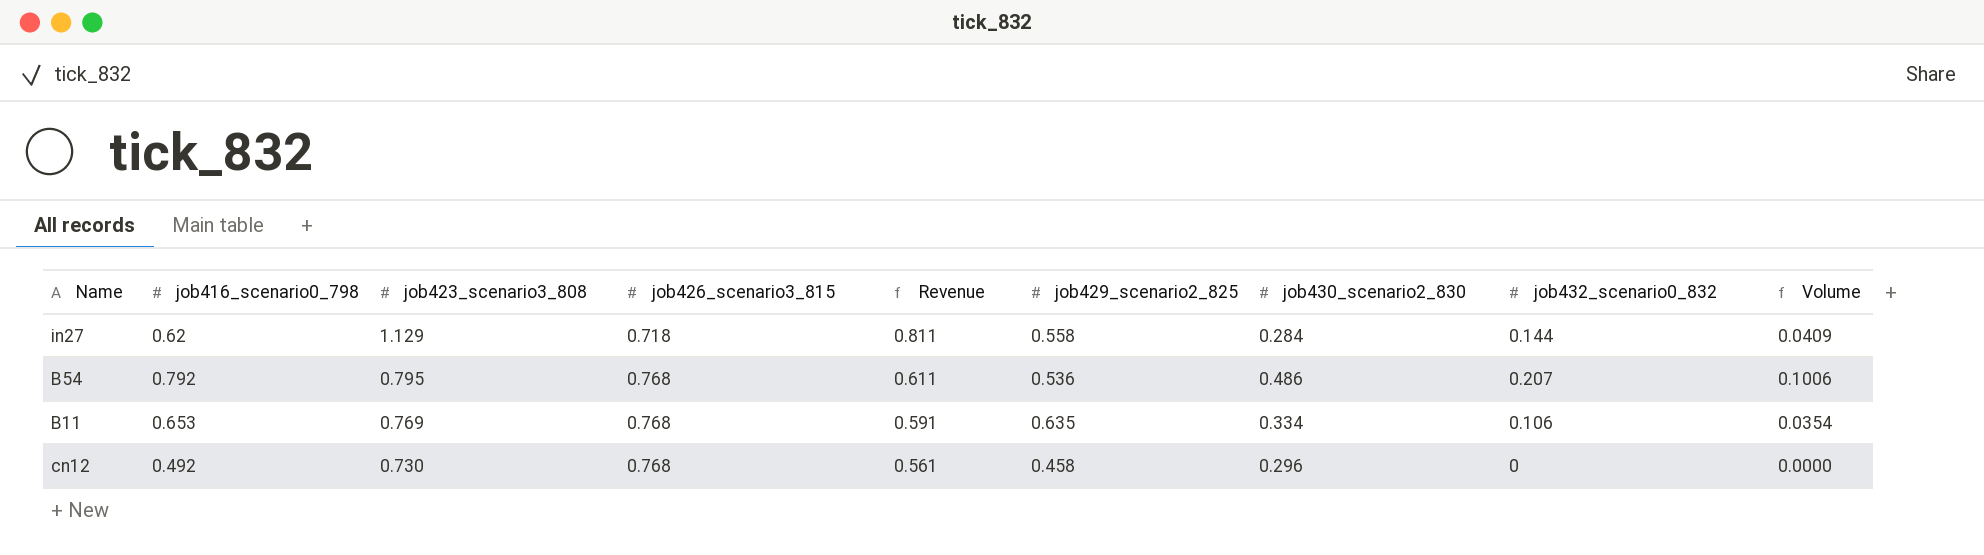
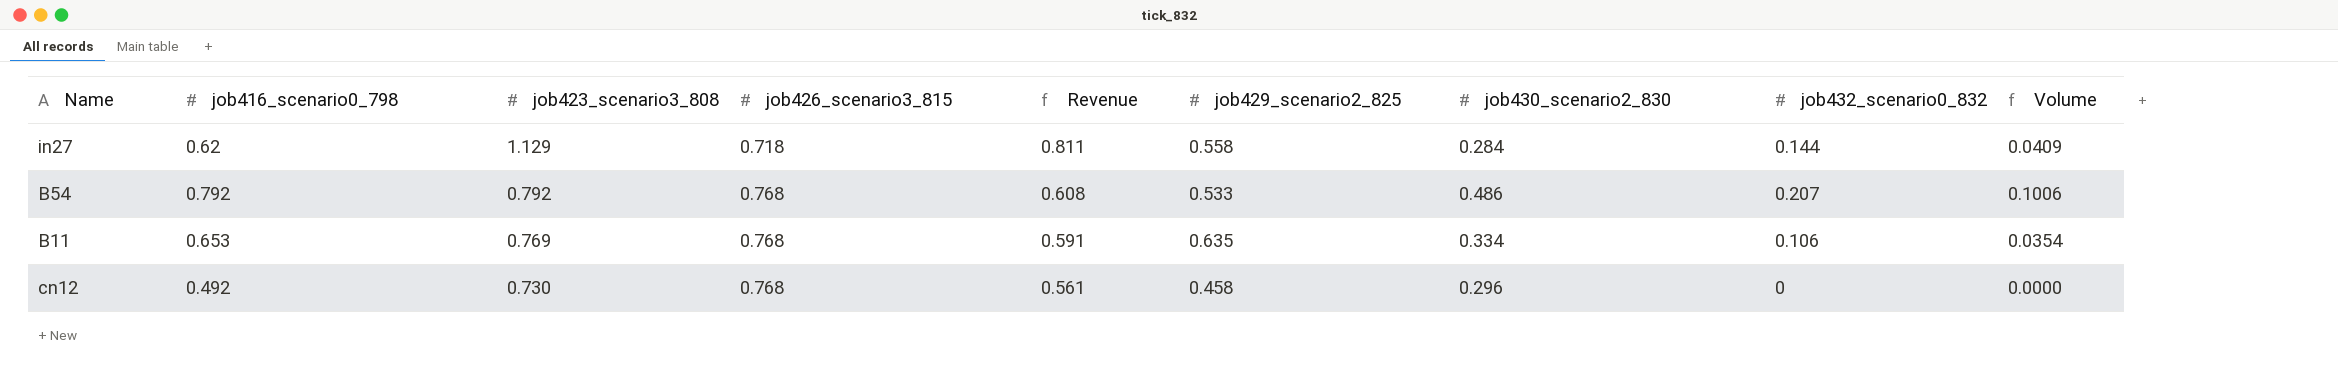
B54 | job423_scenario3_808: 0.795 -> 0.792
B54 | Revenue: 0.611 -> 0.608
B54 | job429_scenario2_825: 0.536 -> 0.533

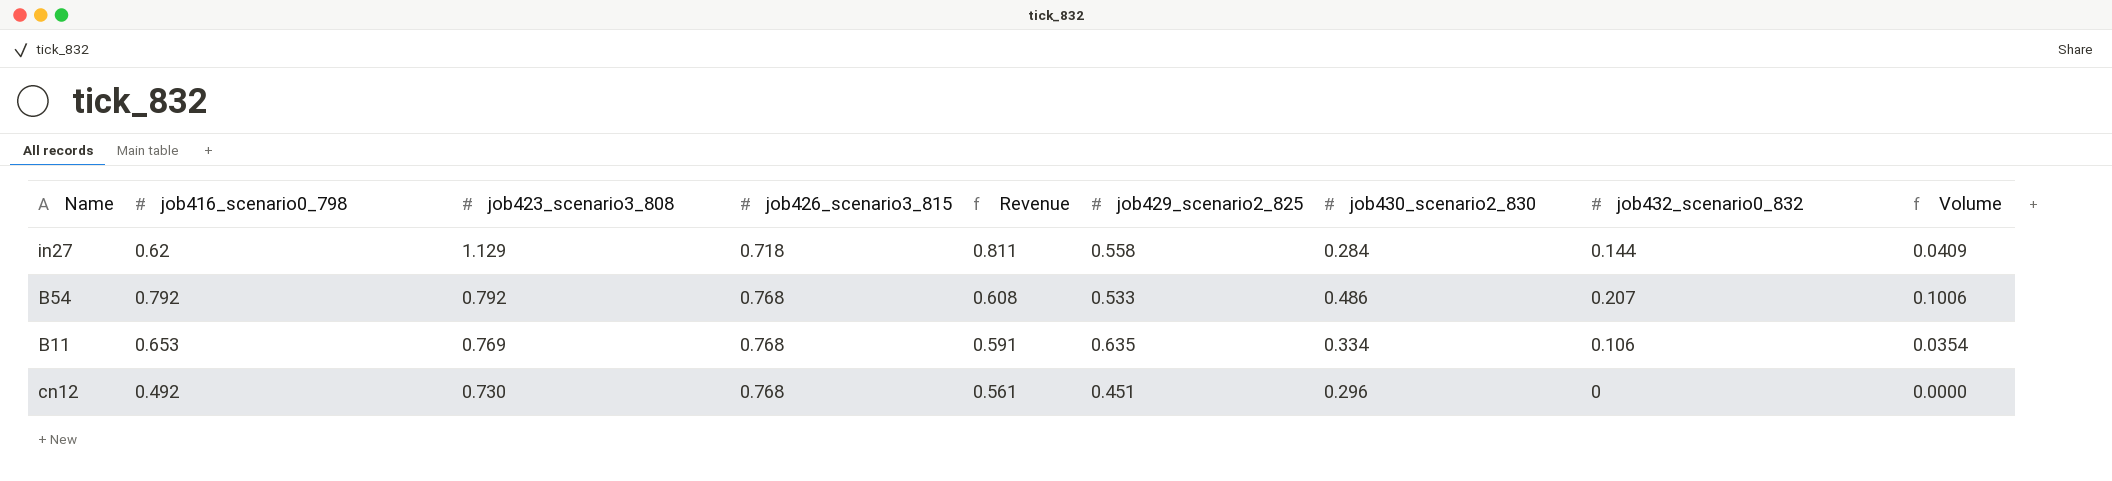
cn12 | job429_scenario2_825: 0.458 -> 0.451

